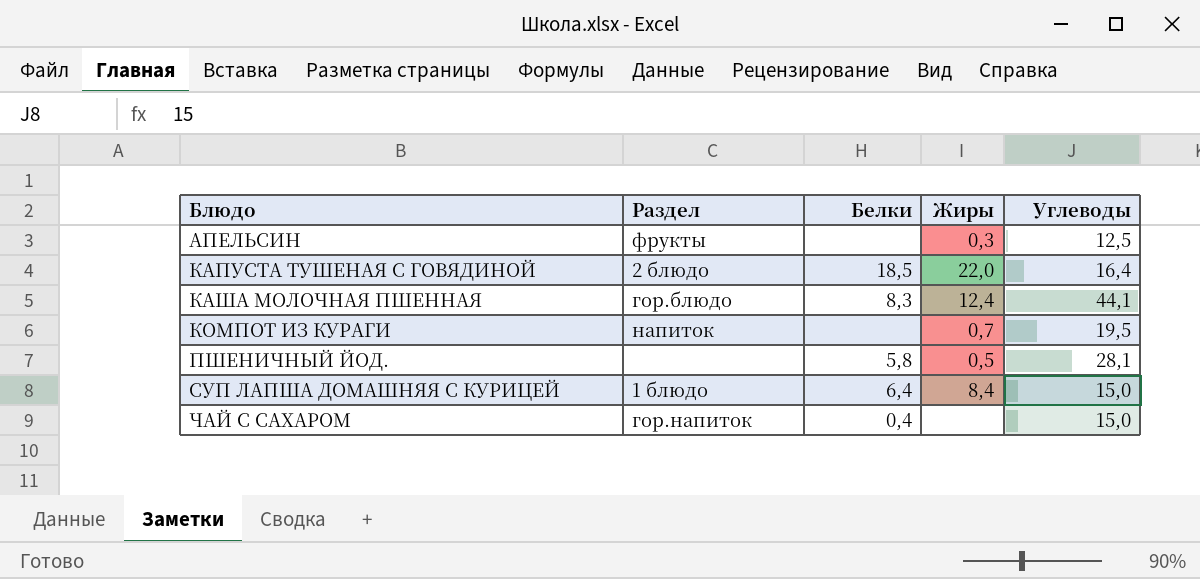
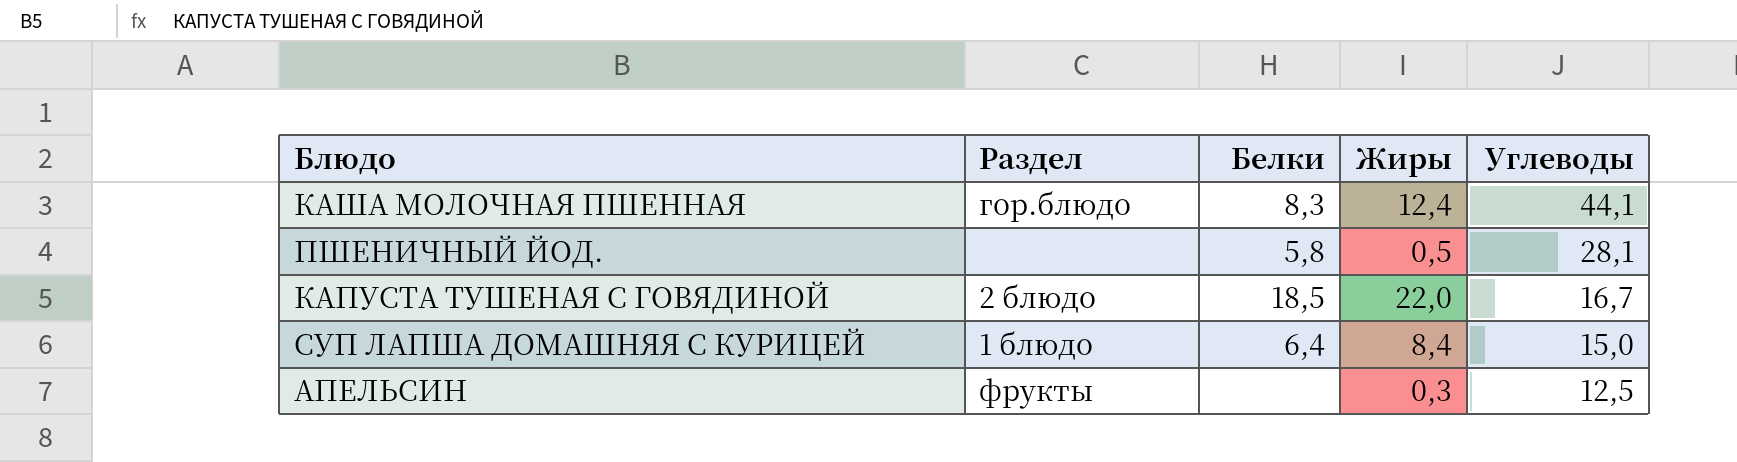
row order: Блюдо ascending -> Углеводы descending
row КОМПОТ ИЗ КУРАГИ: напиток | none | 0,7 | 19,5 -> none
row ЧАЙ С САХАРОМ: гор.напиток | 0,4 | none | 15,0 -> none
КАПУСТА ТУШЕНАЯ С ГОВЯДИНОЙ | Углеводы: 16,4 -> 16,7

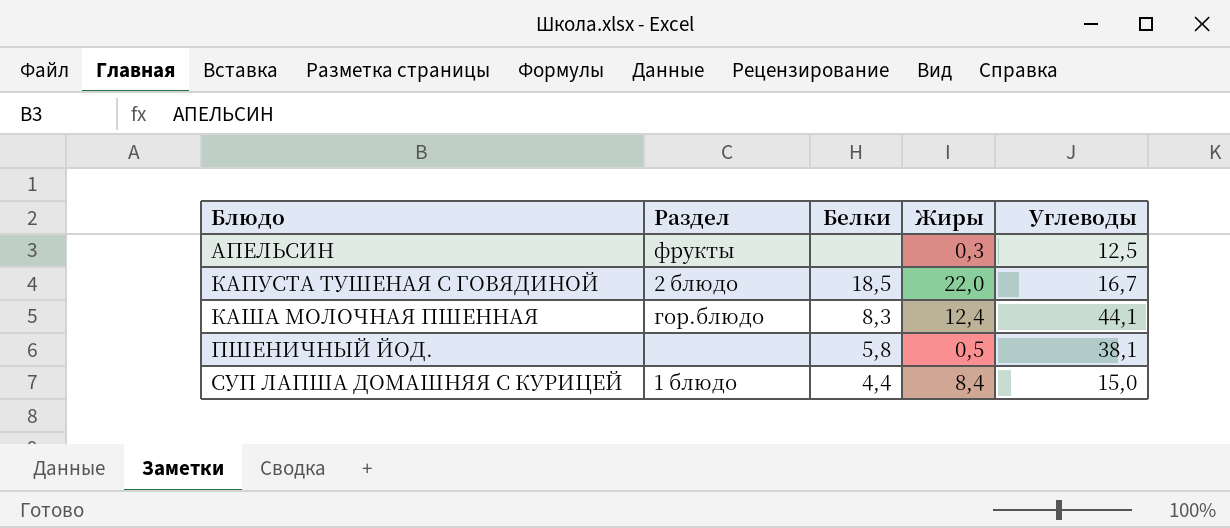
row order: Углеводы descending -> Блюдо ascending
ПШЕНИЧНЫЙ ЙОД. | Углеводы: 28,1 -> 38,1
СУП ЛАПША ДОМАШНЯЯ С КУРИЦЕЙ | Белки: 6,4 -> 4,4

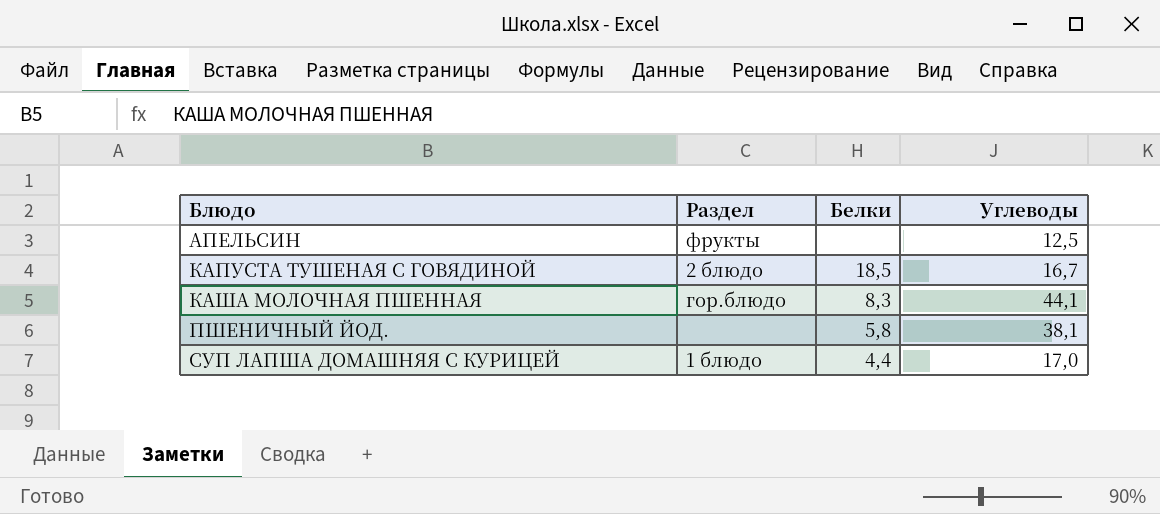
column Жиры | position: 4 -> none
СУП ЛАПША ДОМАШНЯЯ С КУРИЦЕЙ | Углеводы: 15,0 -> 17,0

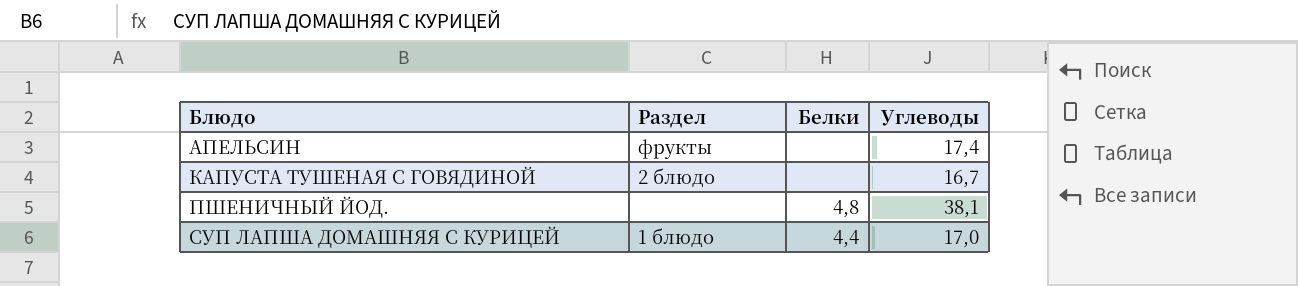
row КАША МОЛОЧНАЯ ПШЕННАЯ: гор.блюдо | 8,3 | 44,1 -> none
АПЕЛЬСИН | Углеводы: 12,5 -> 17,4
КАПУСТА ТУШЕНАЯ С ГОВЯДИНОЙ | Белки: 18,5 -> none
ПШЕНИЧНЫЙ ЙОД. | Белки: 5,8 -> 4,8

